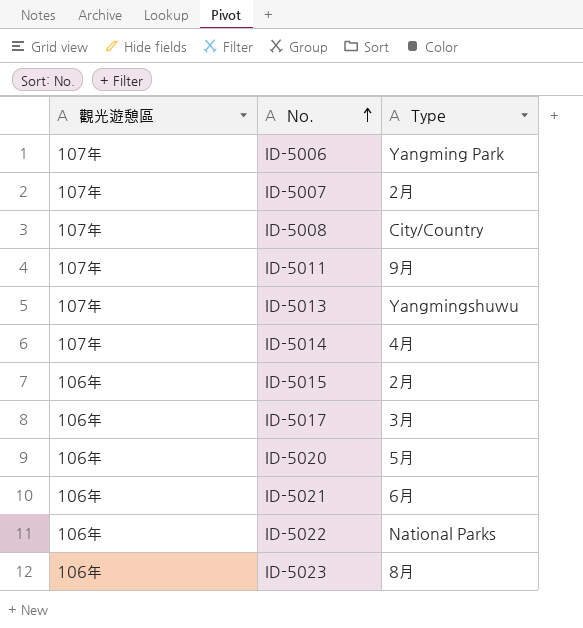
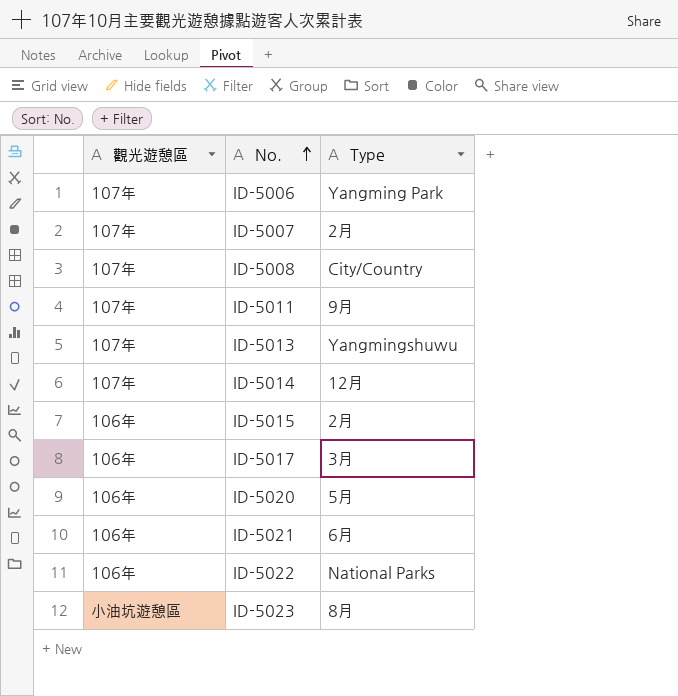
ID-5014 | Type: 4月 -> 12月
ID-5023 | 觀光遊憩區: 106年 -> 小油坑遊憩區

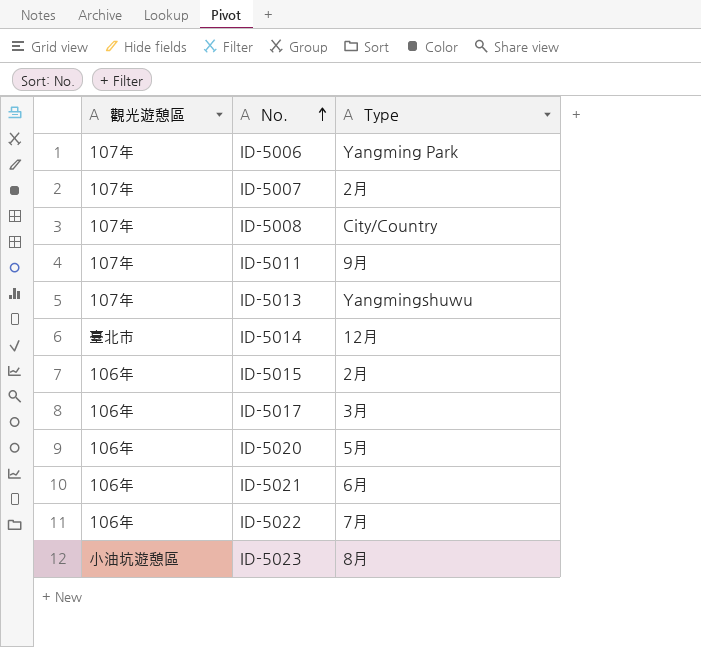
ID-5014 | 觀光遊憩區: 107年 -> 臺北市
ID-5022 | Type: National Parks -> 7月

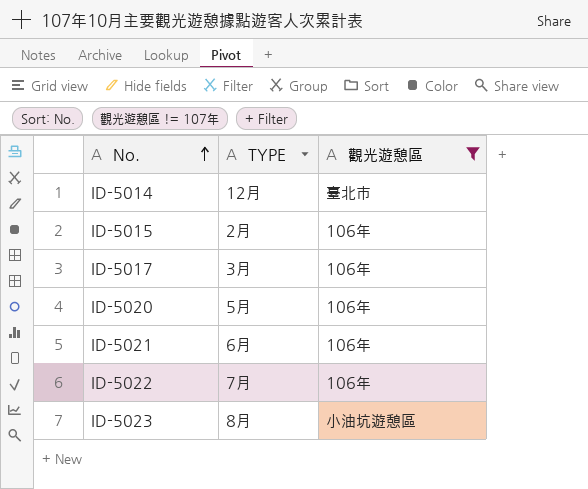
filter: none -> 觀光遊憩區 != 107年
column name: Type -> TYPE
column 觀光遊憩區 | position: 1 -> 3

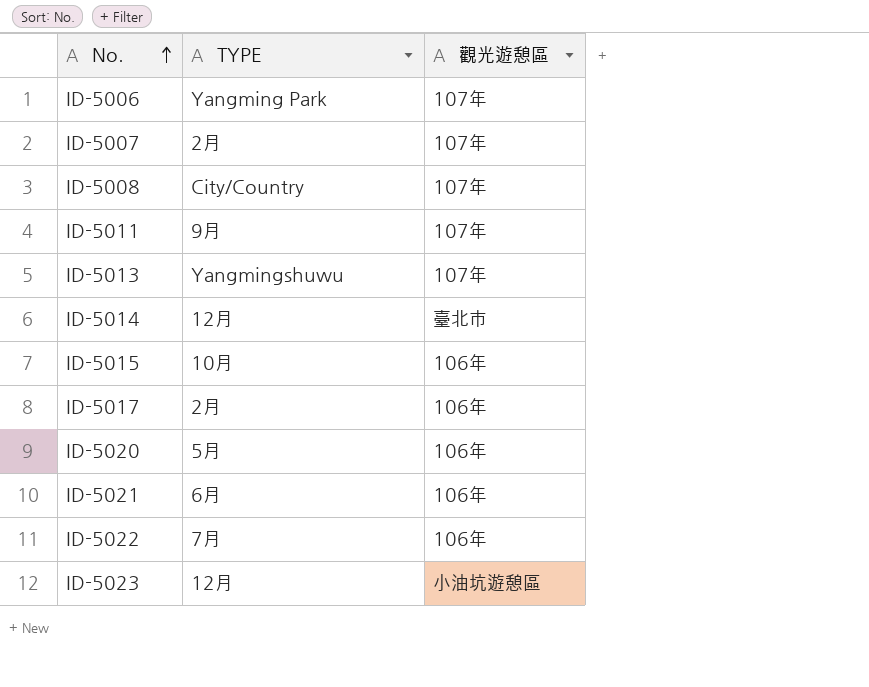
filter: 觀光遊憩區 != 107年 -> none
ID-5015 | TYPE: 2月 -> 10月
ID-5017 | TYPE: 3月 -> 2月
ID-5023 | TYPE: 8月 -> 12月

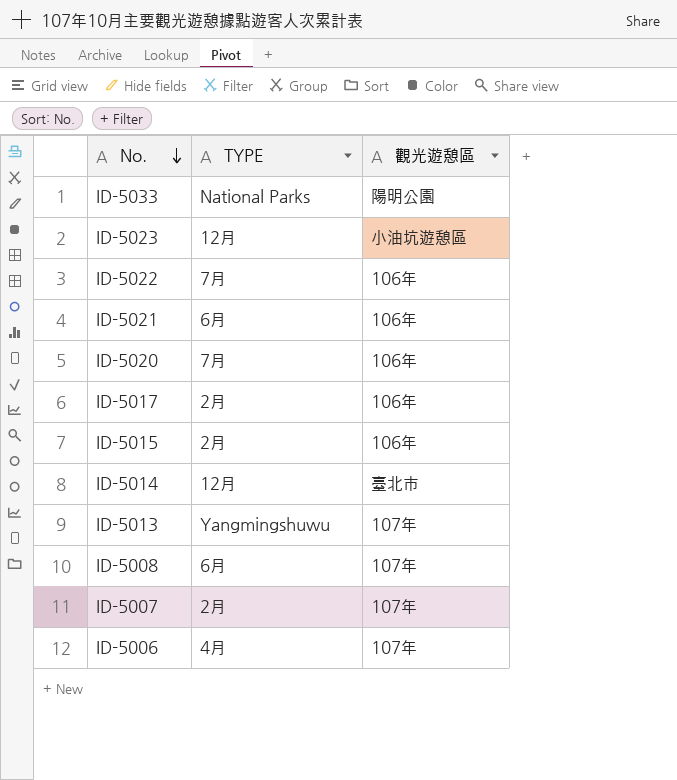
row order: No. ascending -> No. descending
row ID-5011: 9月 | 107年 -> none
row ID-5033: none -> National Parks | 陽明公園
ID-5020 | TYPE: 5月 -> 7月
ID-5015 | TYPE: 10月 -> 2月
ID-5008 | TYPE: City/Country -> 6月
ID-5006 | TYPE: Yangming Park -> 4月

